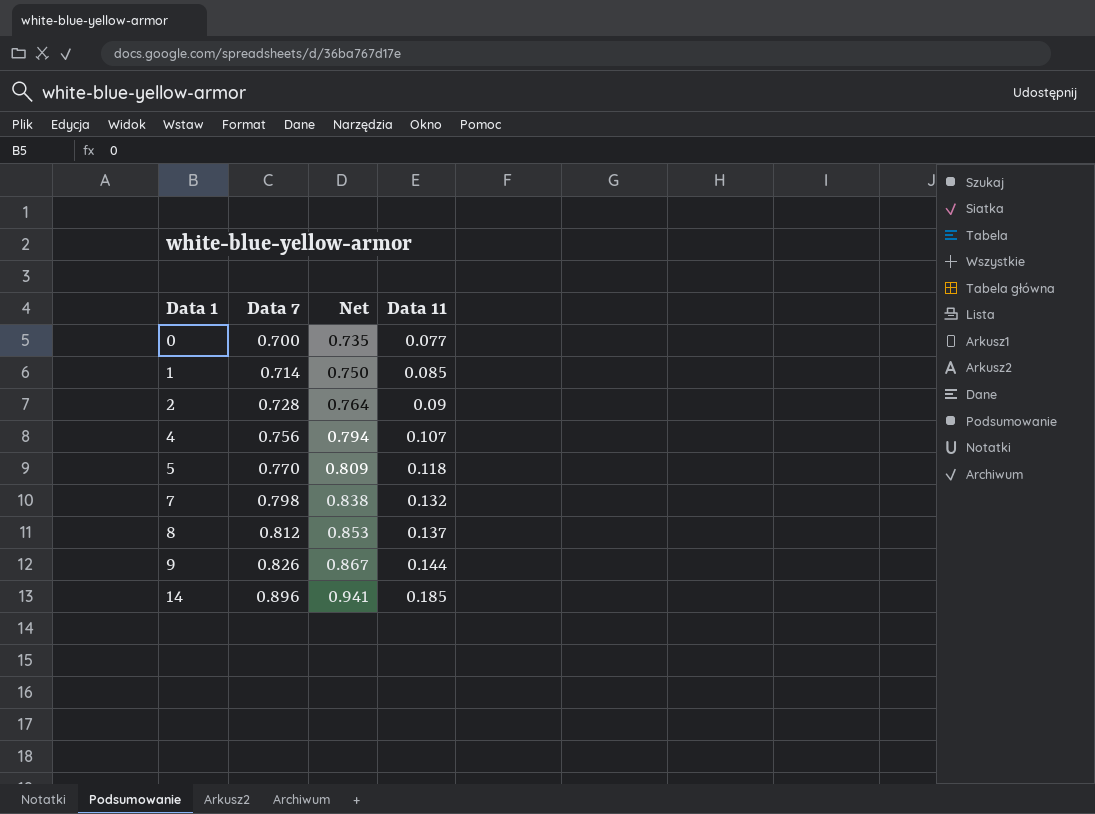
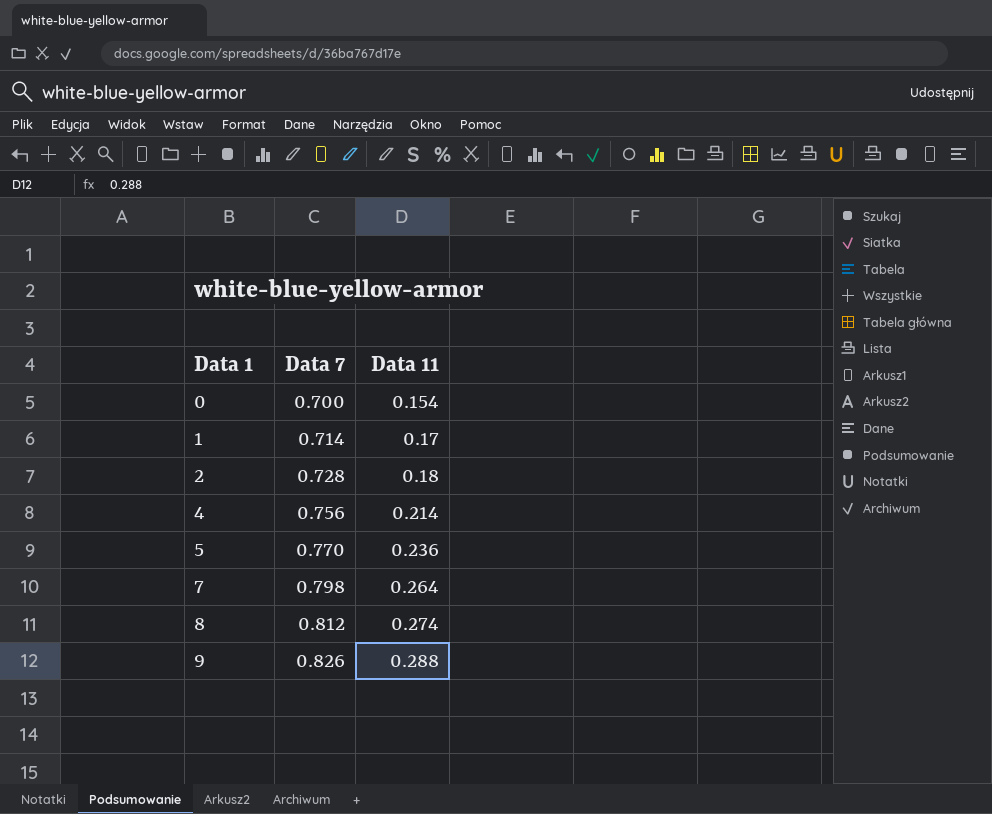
column Net | formula: [Data 7] * 1.05 -> none
row 14: 0.896 | 0.941 | 0.185 -> none
0 | Data 11: 0.077 -> 0.154
1 | Data 11: 0.085 -> 0.17
2 | Data 11: 0.09 -> 0.18
4 | Data 11: 0.107 -> 0.214
5 | Data 11: 0.118 -> 0.236
7 | Data 11: 0.132 -> 0.264
8 | Data 11: 0.137 -> 0.274
9 | Data 11: 0.144 -> 0.288

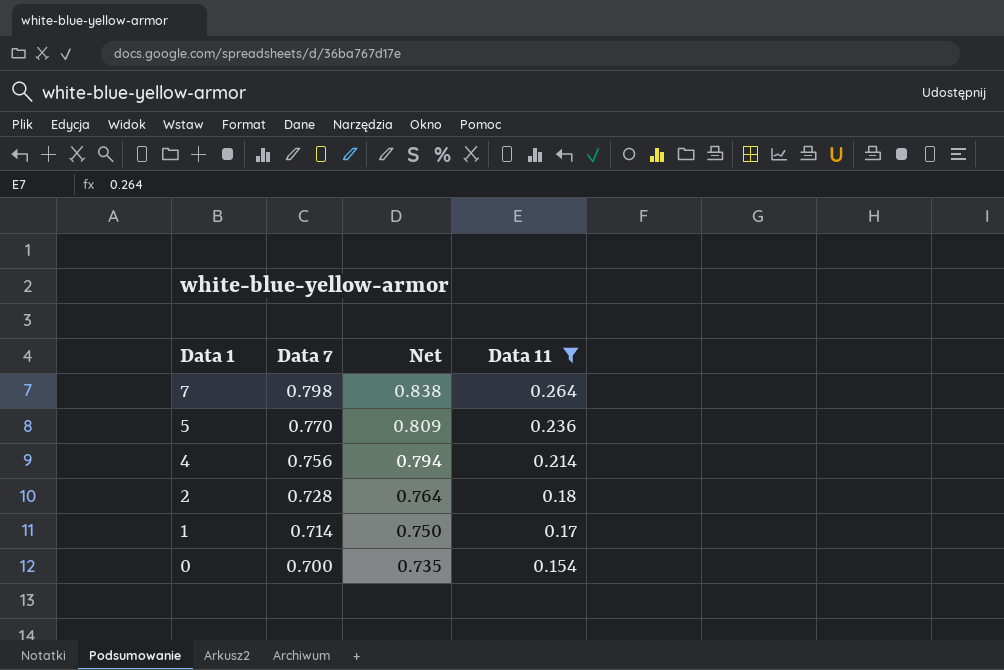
filter: none -> Data 11 <= 0.264
row order: Data 1 ascending -> Data 1 descending
column Net | formula: none -> [Data 7] * 1.05

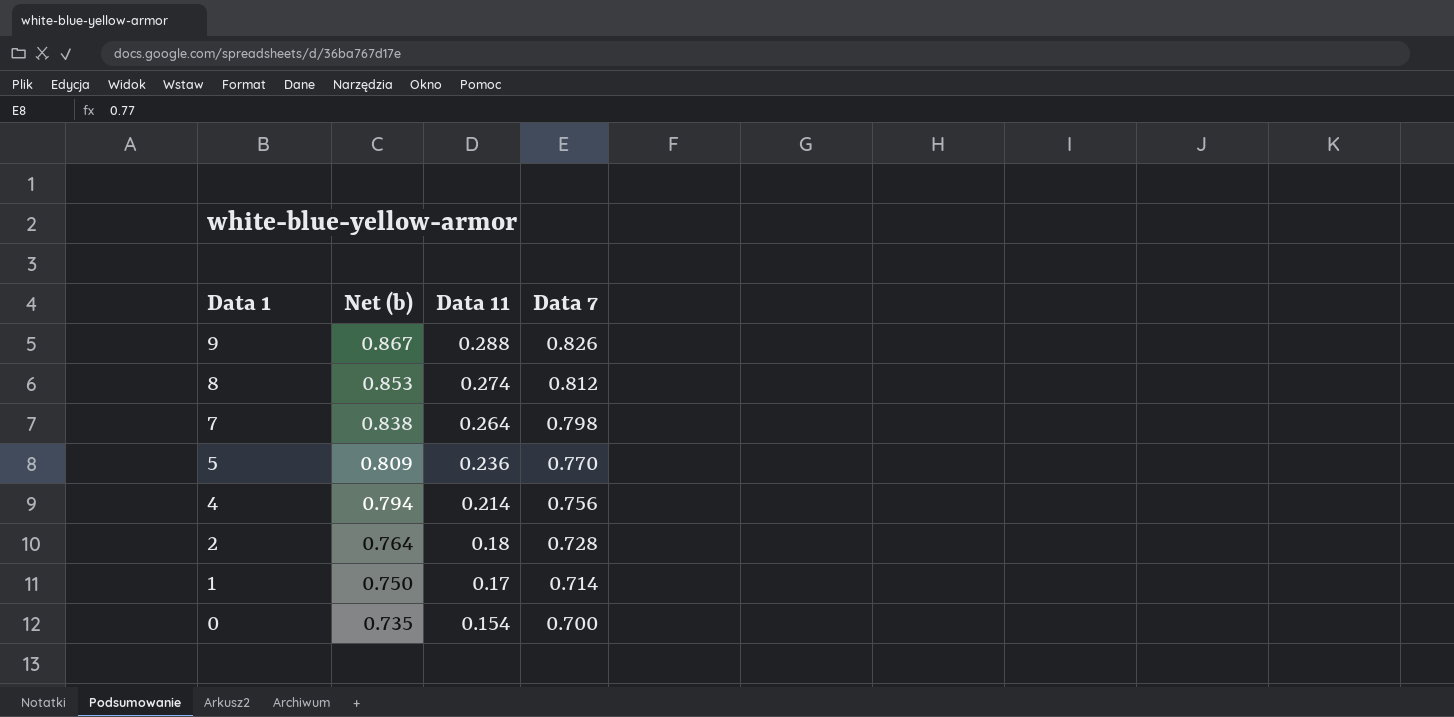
filter: Data 11 <= 0.264 -> none
column name: Net -> Net (b)
column Data 7 | position: 2 -> 4

